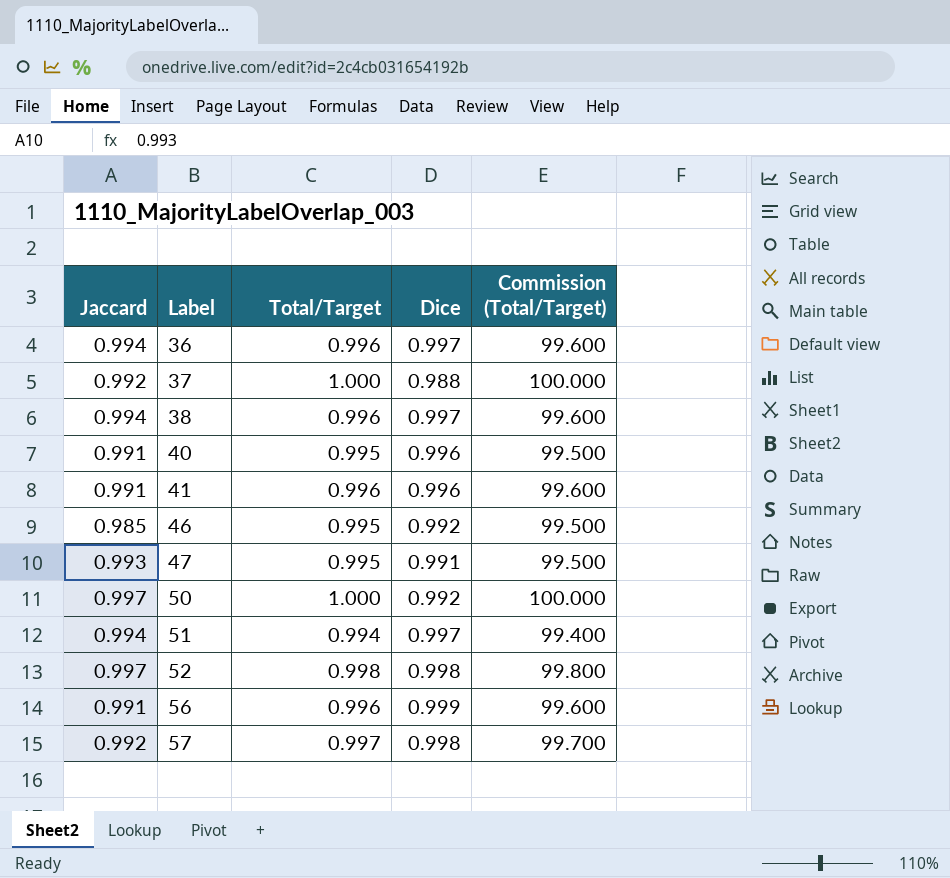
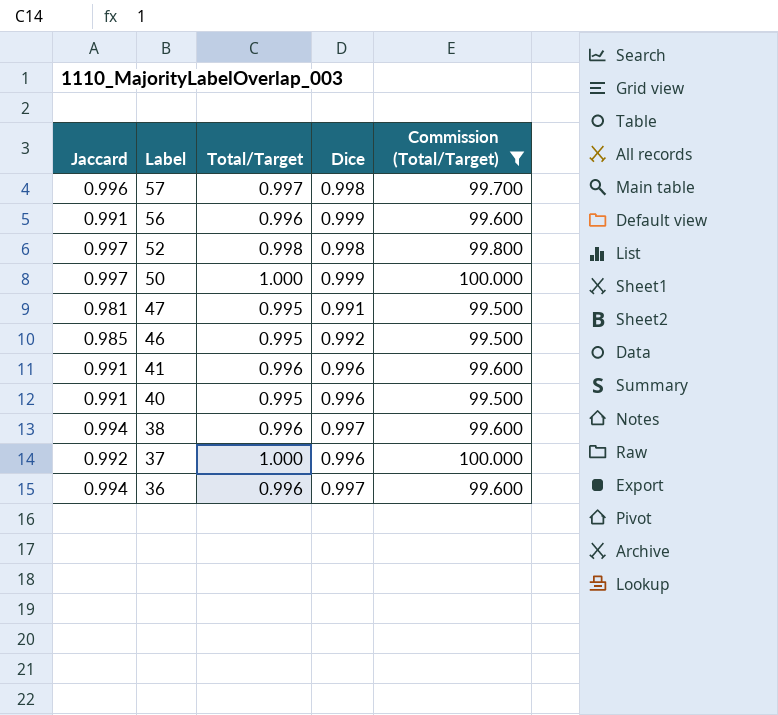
filter: none -> Commission (Total/Target) != 99.400
row order: Label ascending -> Label descending
57 | Jaccard: 0.992 -> 0.996
50 | Dice: 0.992 -> 0.999
47 | Jaccard: 0.993 -> 0.981
37 | Dice: 0.988 -> 0.996

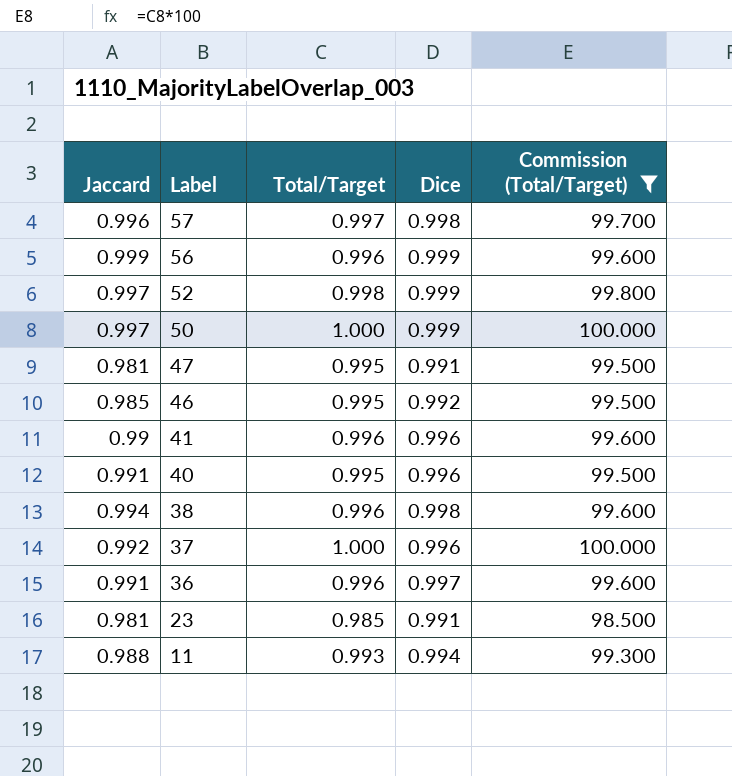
56 | Jaccard: 0.991 -> 0.999
52 | Dice: 0.998 -> 0.999
41 | Jaccard: 0.991 -> 0.99
38 | Dice: 0.997 -> 0.998
36 | Jaccard: 0.994 -> 0.991
row 23: none -> 0.981 | 0.985 | 0.991 | 98.500
row 11: none -> 0.988 | 0.993 | 0.994 | 99.300

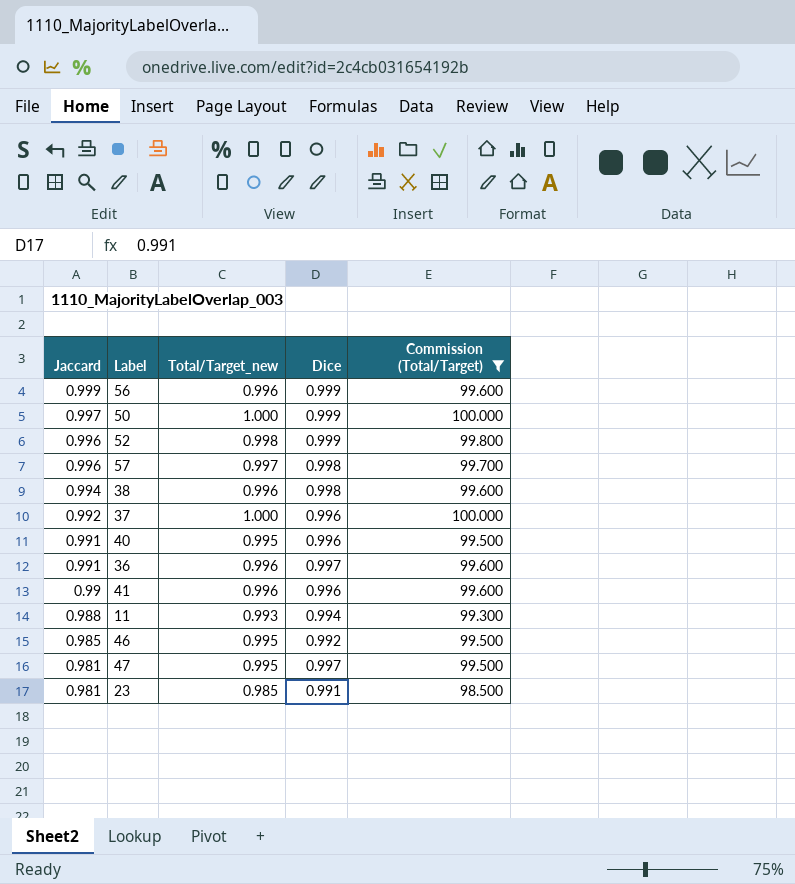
row order: Label descending -> Jaccard descending
column name: Total/Target -> Total/Target_new
52 | Jaccard: 0.997 -> 0.996
47 | Dice: 0.991 -> 0.997

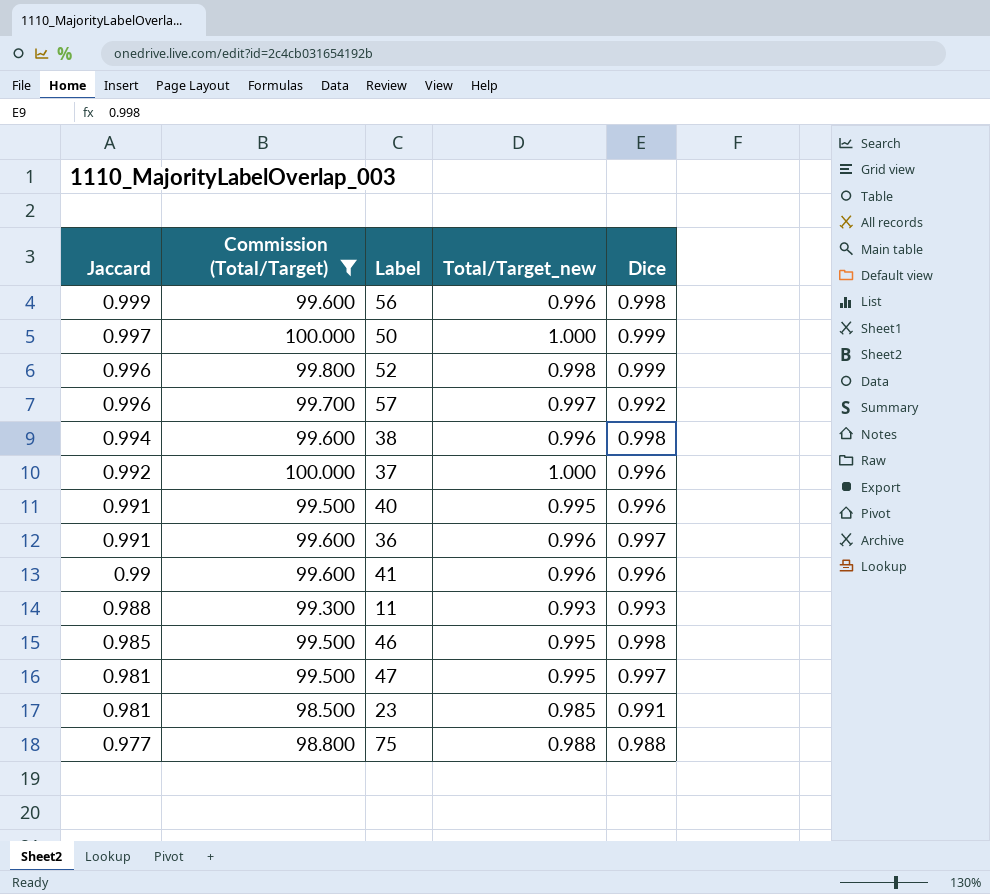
column Commission (Total/Target) | position: 5 -> 2
56 | Dice: 0.999 -> 0.998
57 | Dice: 0.998 -> 0.992
11 | Dice: 0.994 -> 0.993
46 | Dice: 0.992 -> 0.998
row 75: none -> 0.977 | 98.800 | 0.988 | 0.988

